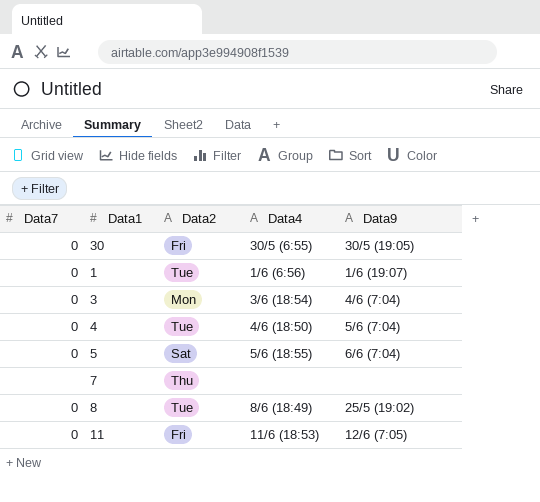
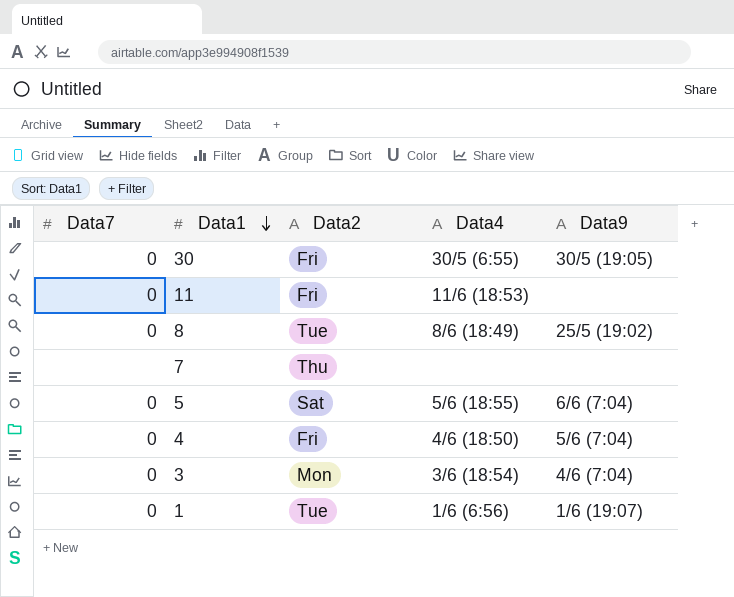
row order: none -> Data1 descending
11 | Data9: 12/6 (7:05) -> none
4 | Data2: Tue -> Fri

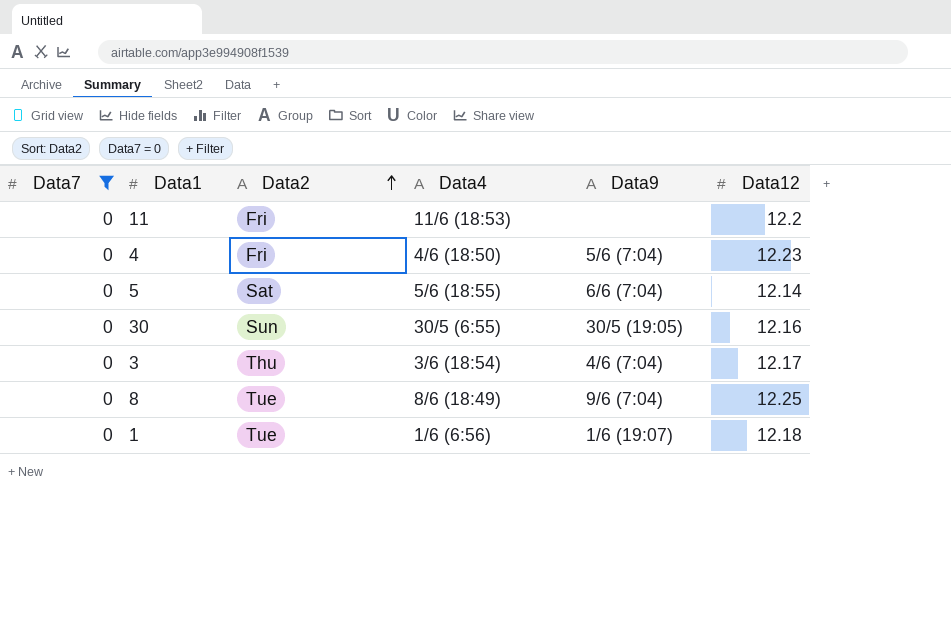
filter: none -> Data7 = 0
row order: Data1 descending -> Data2 ascending
column Data12 | position: none -> 6
30 | Data2: Fri -> Sun
3 | Data2: Mon -> Thu
8 | Data9: 25/5 (19:02) -> 9/6 (7:04)

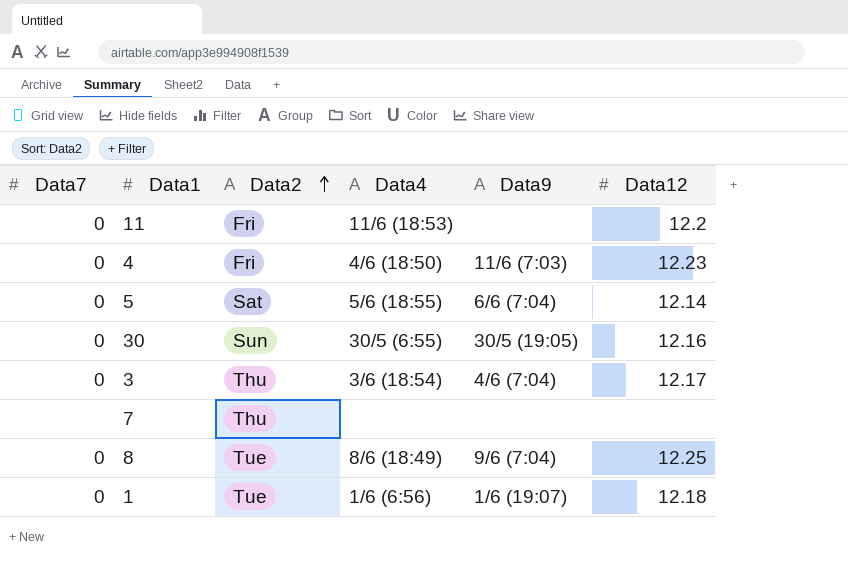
filter: Data7 = 0 -> none
4 | Data9: 5/6 (7:04) -> 11/6 (7:03)

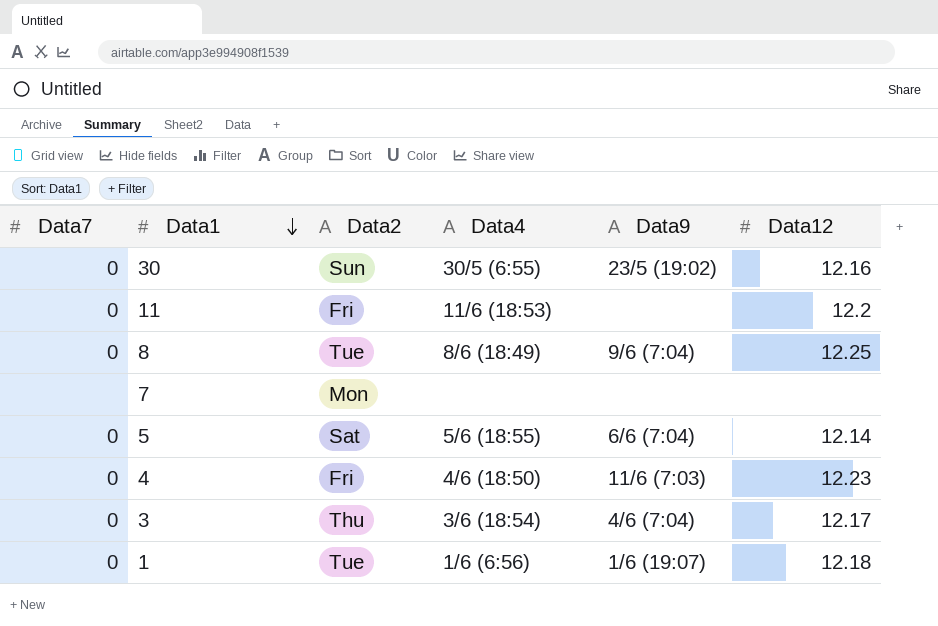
row order: Data2 ascending -> Data1 descending
30 | Data9: 30/5 (19:05) -> 23/5 (19:02)
7 | Data2: Thu -> Mon

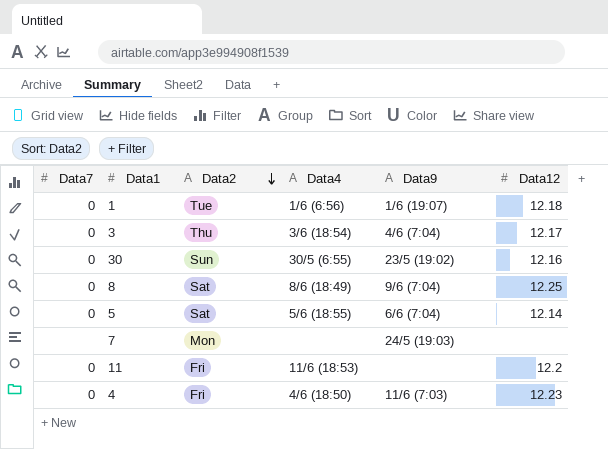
row order: Data1 descending -> Data2 descending
8 | Data2: Tue -> Sat
7 | Data9: none -> 24/5 (19:03)

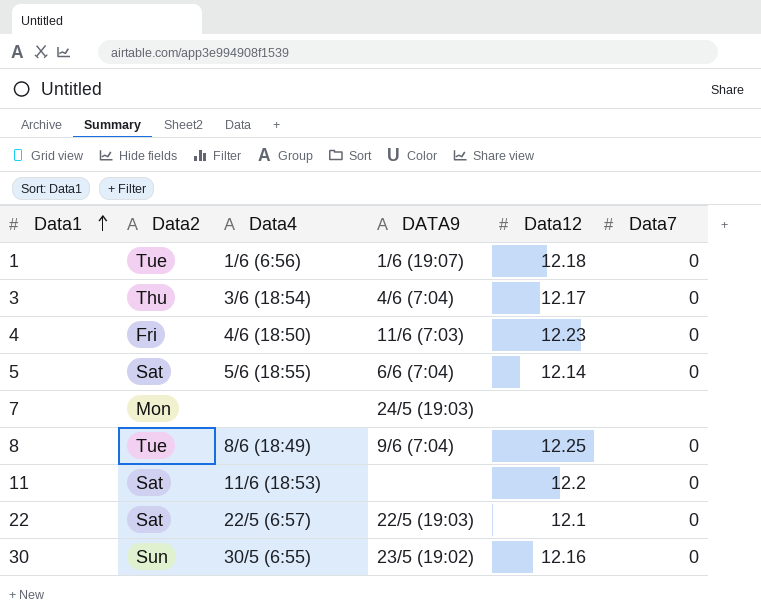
row order: Data2 descending -> Data1 ascending
column name: Data9 -> DATA9
column Data7 | position: 1 -> 6
8 | Data2: Sat -> Tue
11 | Data2: Fri -> Sat
row 22: none -> Sat | 22/5 (6:57) | 22/5 (19:03) | 12.1 | 0

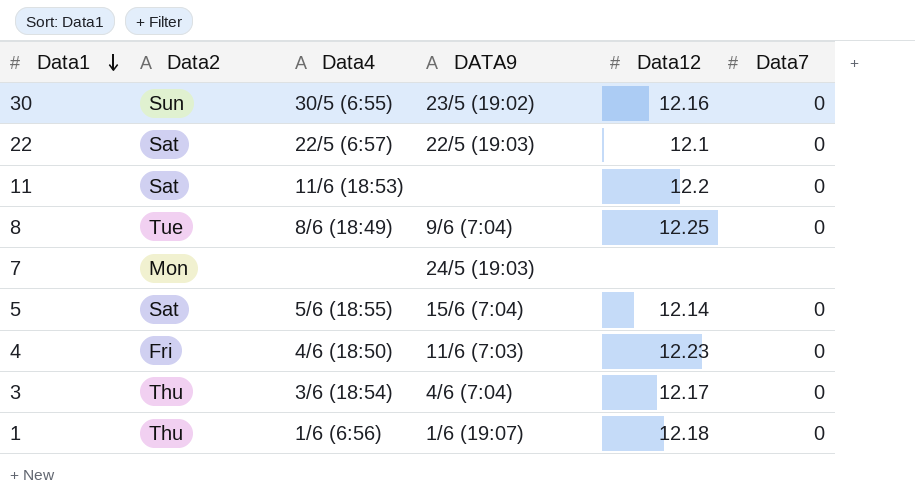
row order: Data1 ascending -> Data1 descending
5 | DATA9: 6/6 (7:04) -> 15/6 (7:04)
1 | Data2: Tue -> Thu

